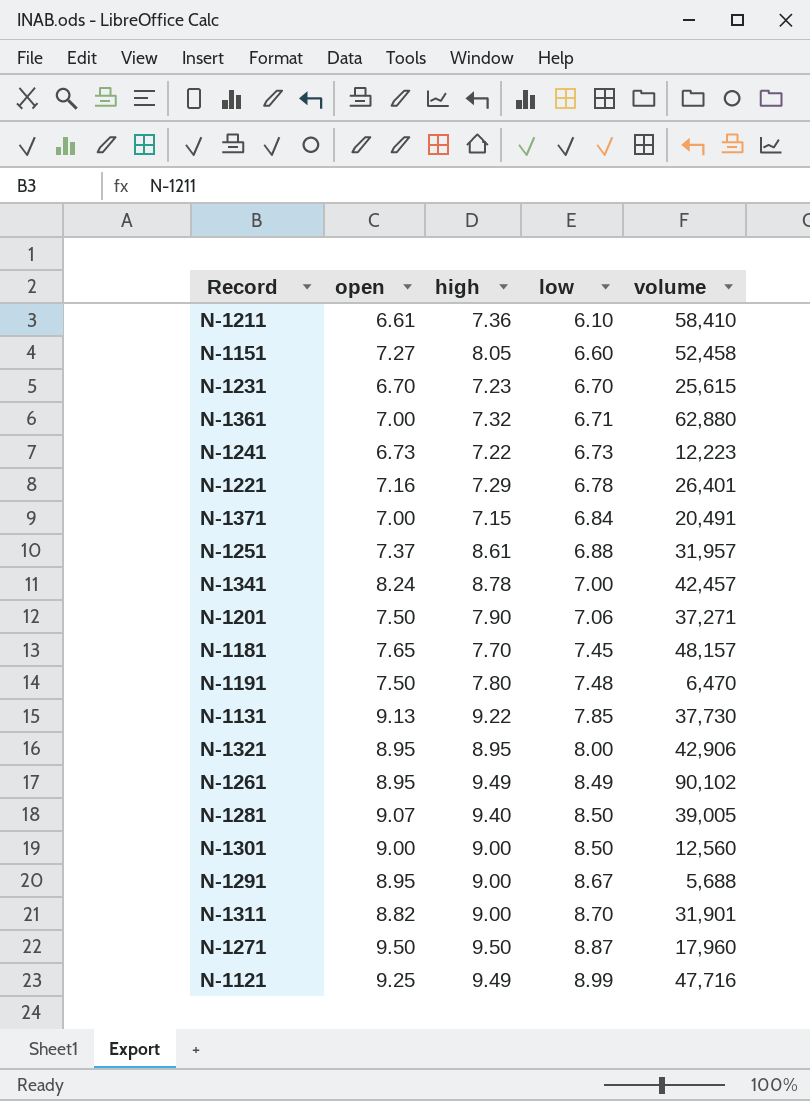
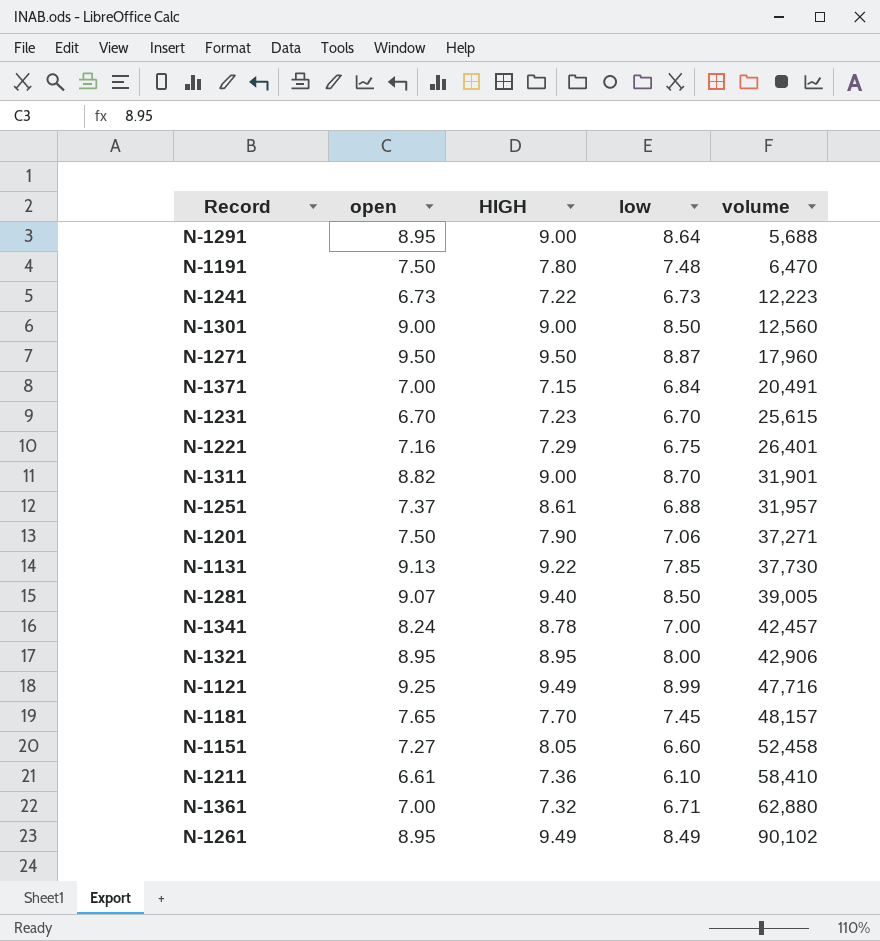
row order: low ascending -> volume ascending
column name: high -> HIGH
N-1291 | low: 8.67 -> 8.64
N-1221 | low: 6.78 -> 6.75

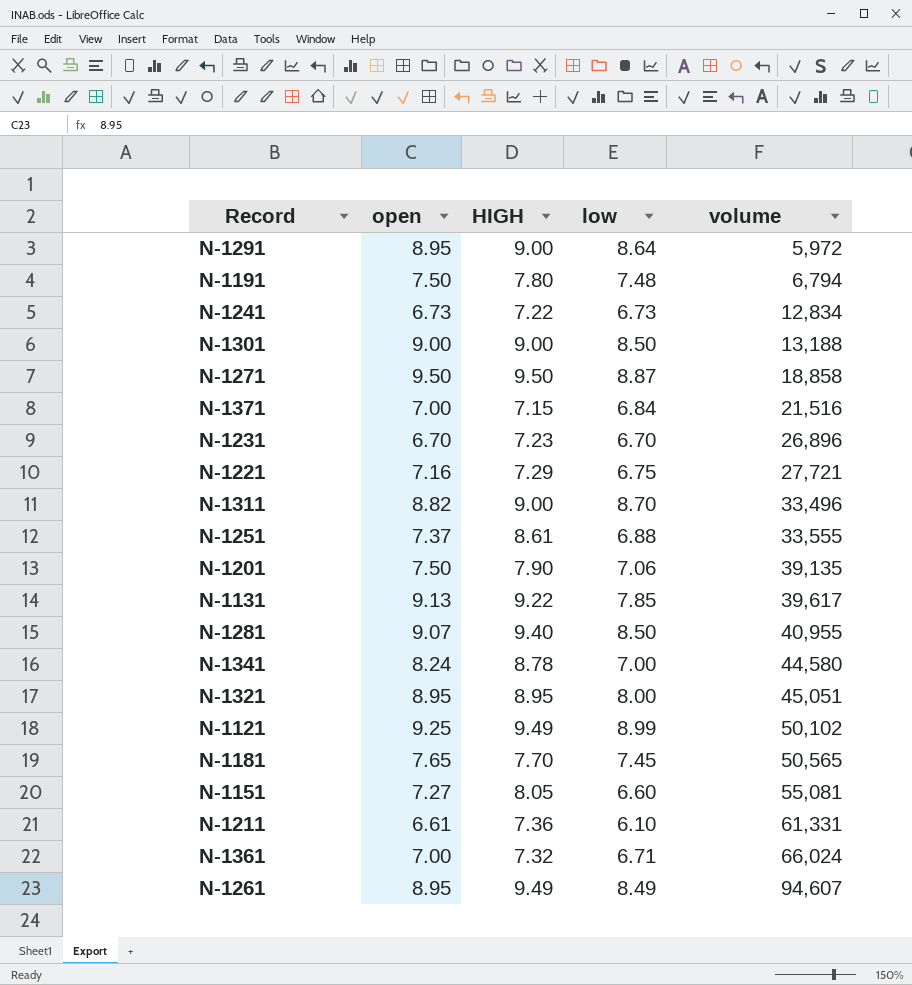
N-1291 | volume: 5,688 -> 5,972
N-1191 | volume: 6,470 -> 6,794
N-1241 | volume: 12,223 -> 12,834
N-1301 | volume: 12,560 -> 13,188
N-1271 | volume: 17,960 -> 18,858
N-1371 | volume: 20,491 -> 21,516
N-1231 | volume: 25,615 -> 26,896
N-1221 | volume: 26,401 -> 27,721
N-1311 | volume: 31,901 -> 33,496
N-1251 | volume: 31,957 -> 33,555
N-1201 | volume: 37,271 -> 39,135
N-1131 | volume: 37,730 -> 39,617
N-1281 | volume: 39,005 -> 40,955
N-1341 | volume: 42,457 -> 44,580
N-1321 | volume: 42,906 -> 45,051
N-1121 | volume: 47,716 -> 50,102
N-1181 | volume: 48,157 -> 50,565
N-1151 | volume: 52,458 -> 55,081
N-1211 | volume: 58,410 -> 61,331
N-1361 | volume: 62,880 -> 66,024
N-1261 | volume: 90,102 -> 94,607

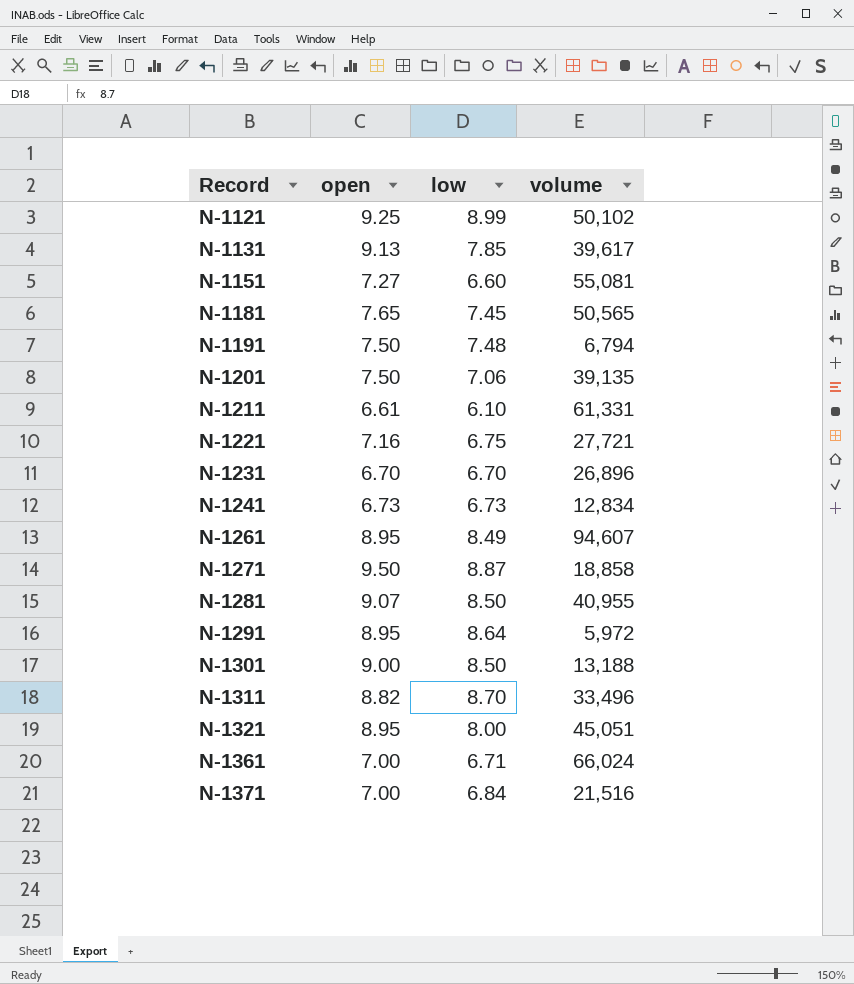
row order: volume ascending -> Record ascending
column HIGH | position: 3 -> none
row N-1251: 7.37 | 8.61 | 6.88 | 33,555 -> none
row N-1341: 8.24 | 8.78 | 7.00 | 44,580 -> none

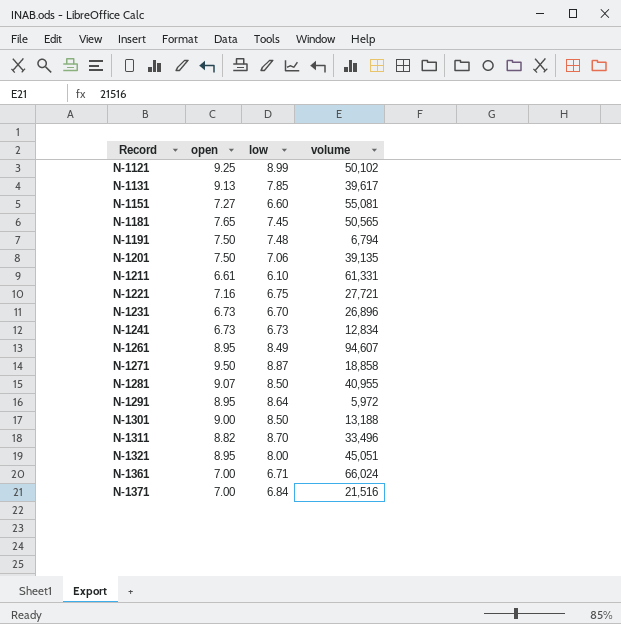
N-1231 | open: 6.70 -> 6.73

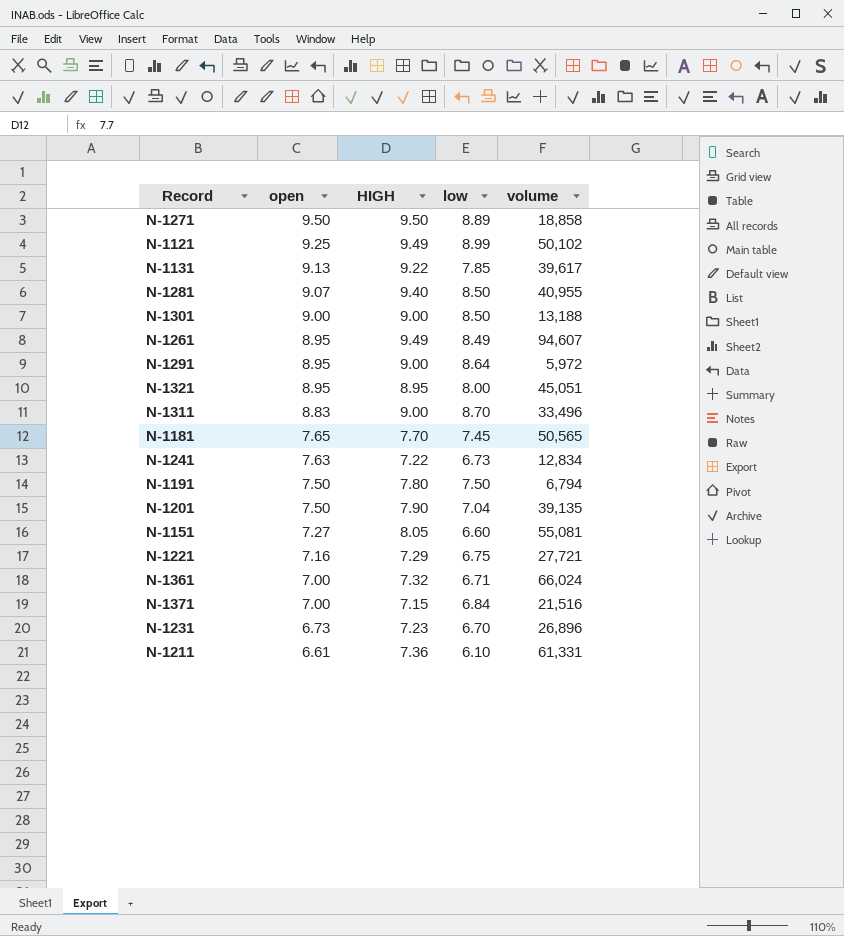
row order: Record ascending -> open descending
column HIGH | position: none -> 3
N-1271 | low: 8.87 -> 8.89
N-1311 | open: 8.82 -> 8.83
N-1241 | open: 6.73 -> 7.63
N-1191 | low: 7.48 -> 7.50
N-1201 | low: 7.06 -> 7.04

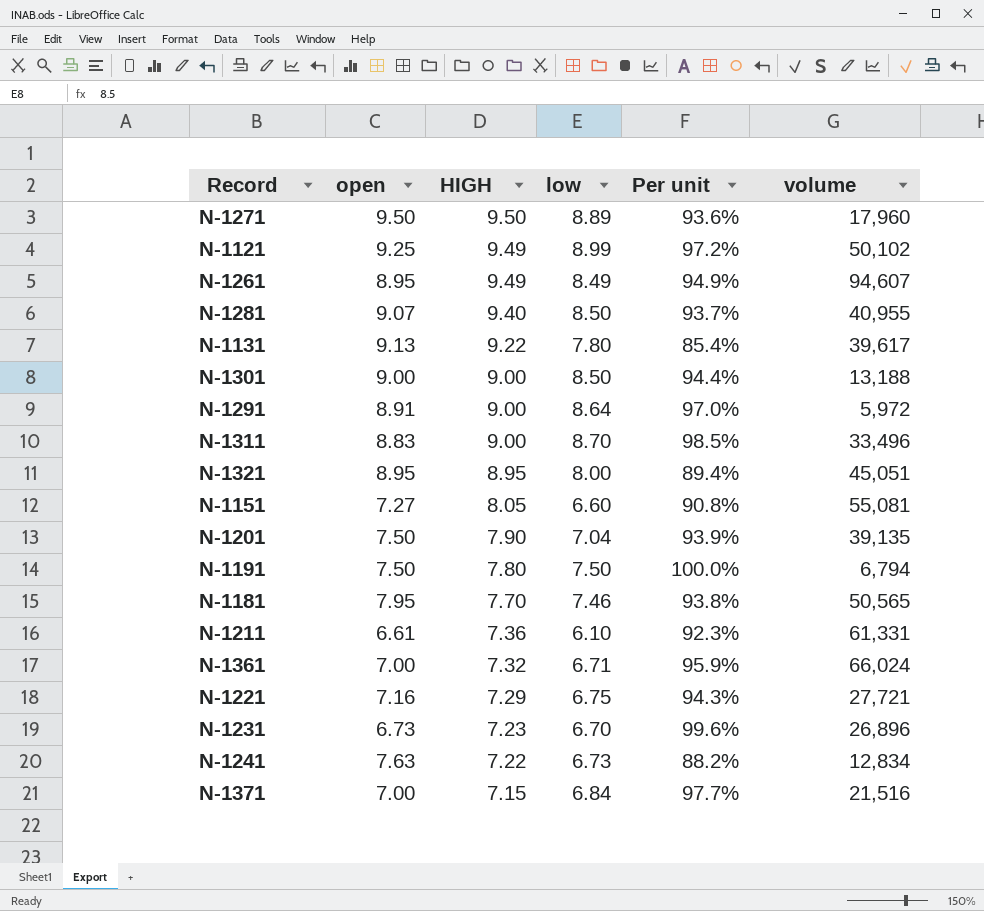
row order: open descending -> HIGH descending
column Per unit | formula: none -> [low] / [open]
N-1271 | volume: 18,858 -> 17,960
N-1131 | low: 7.85 -> 7.80
N-1291 | open: 8.95 -> 8.91
N-1181 | open: 7.65 -> 7.95
N-1181 | low: 7.45 -> 7.46

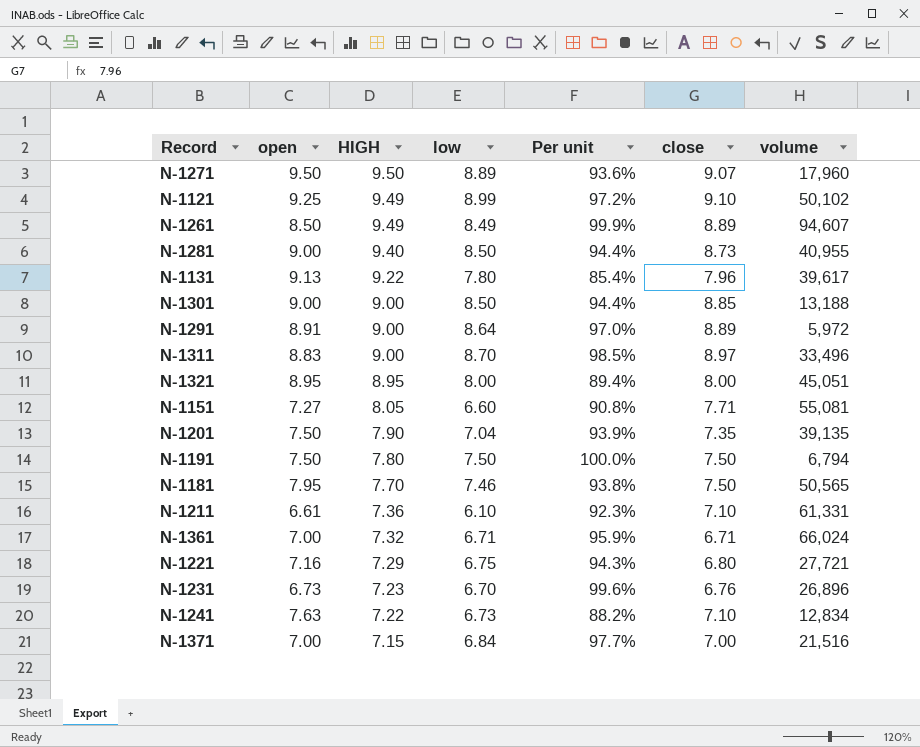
column close | position: none -> 6
N-1261 | open: 8.95 -> 8.50
N-1261 | Per unit: 94.9% -> 99.9%
N-1281 | open: 9.07 -> 9.00
N-1281 | Per unit: 93.7% -> 94.4%

